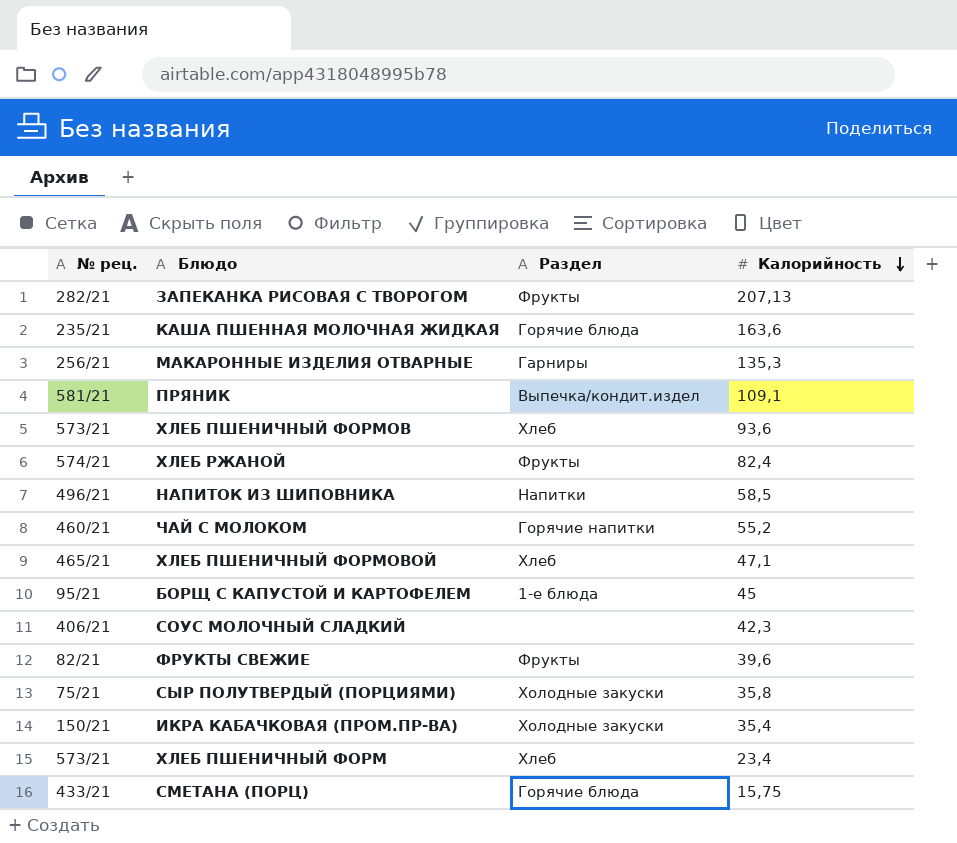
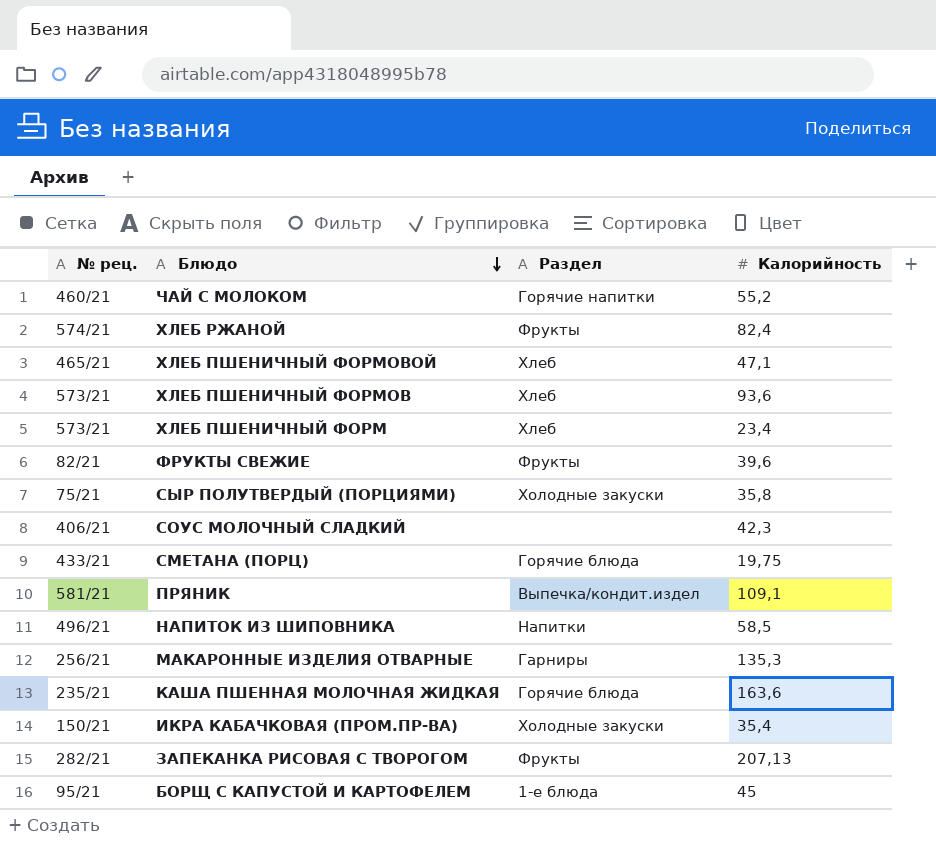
row order: Калорийность descending -> Блюдо descending
СМЕТАНА (ПОРЦ) | Калорийность: 15,75 -> 19,75

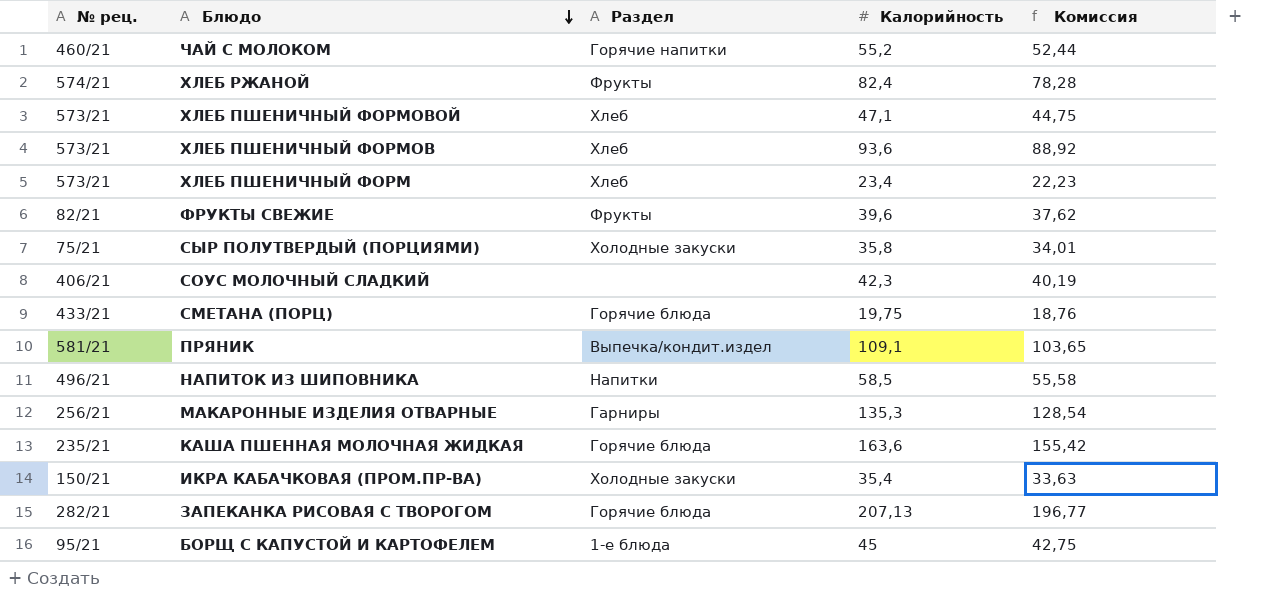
column Комиссия | formula: none -> [Калорийность] * 0,95
ХЛЕБ ПШЕНИЧНЫЙ ФОРМОВОЙ | № рец.: 465/21 -> 573/21
ЗАПЕКАНКА РИСОВАЯ С ТВОРОГОМ | Раздел: Фрукты -> Горячие блюда

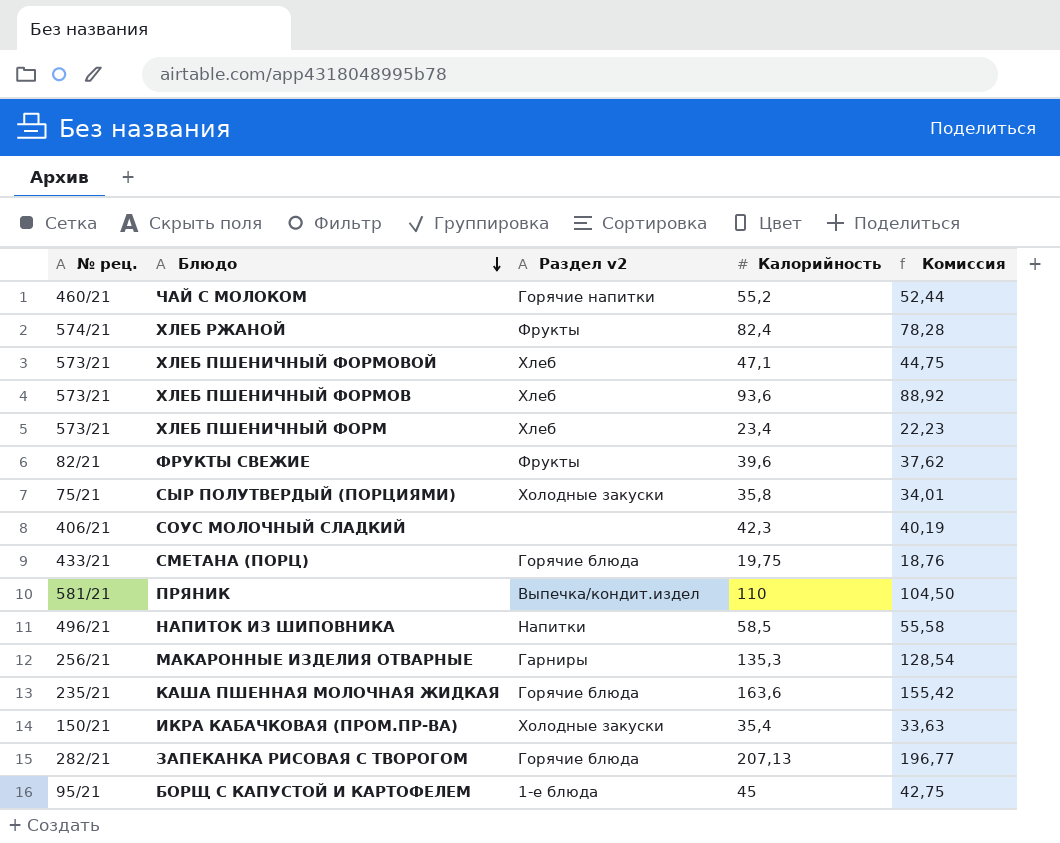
column name: Раздел -> Раздел v2
ПРЯНИК | Калорийность: 109,1 -> 110
ПРЯНИК | Комиссия: 103,65 -> 104,50

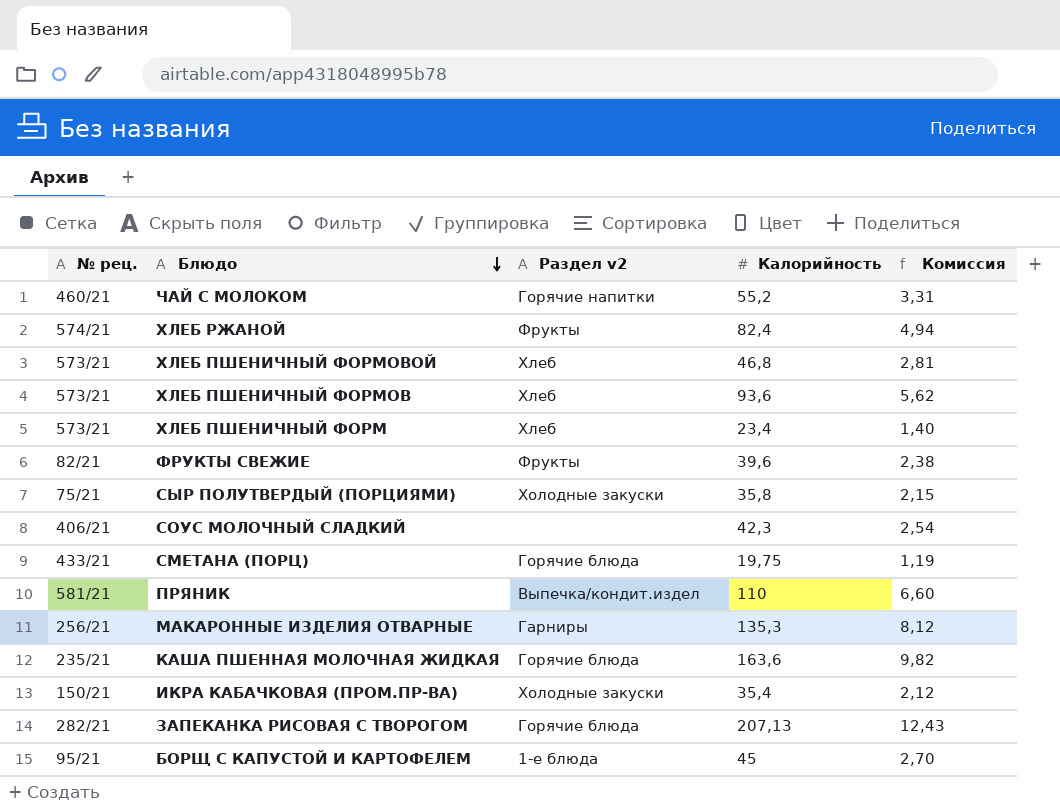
column Комиссия | formula: [Калорийность] * 0,95 -> [Калорийность] * 0,06
row НАПИТОК ИЗ ШИПОВНИКА: 496/21 | Напитки | 58,5 | 55,58 -> none
ХЛЕБ ПШЕНИЧНЫЙ ФОРМОВОЙ | Калорийность: 47,1 -> 46,8

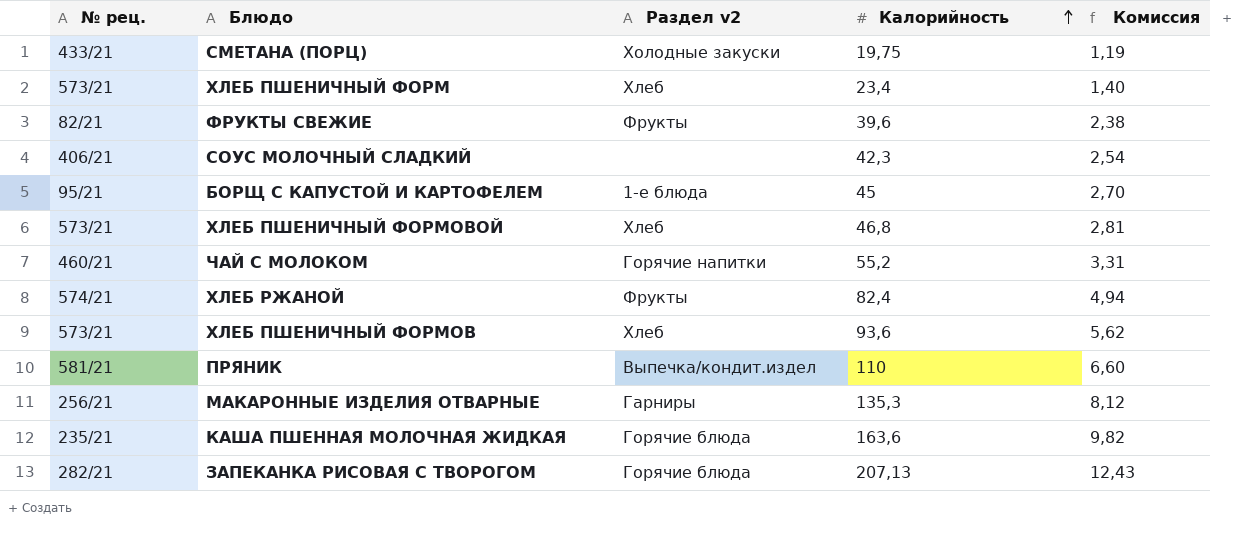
row order: Блюдо descending -> Калорийность ascending
row СЫР ПОЛУТВЕРДЫЙ (ПОРЦИЯМИ): 75/21 | Холодные закуски | 35,8 | 2,15 -> none
row ИКРА КАБАЧКОВАЯ (ПРОМ.ПР-ВА): 150/21 | Холодные закуски | 35,4 | 2,12 -> none
СМЕТАНА (ПОРЦ) | Раздел v2: Горячие блюда -> Холодные закуски

